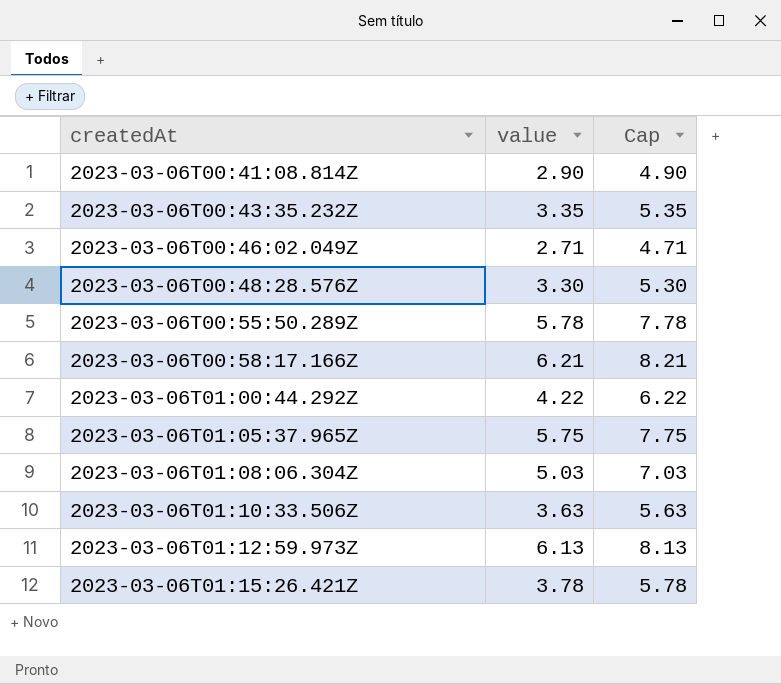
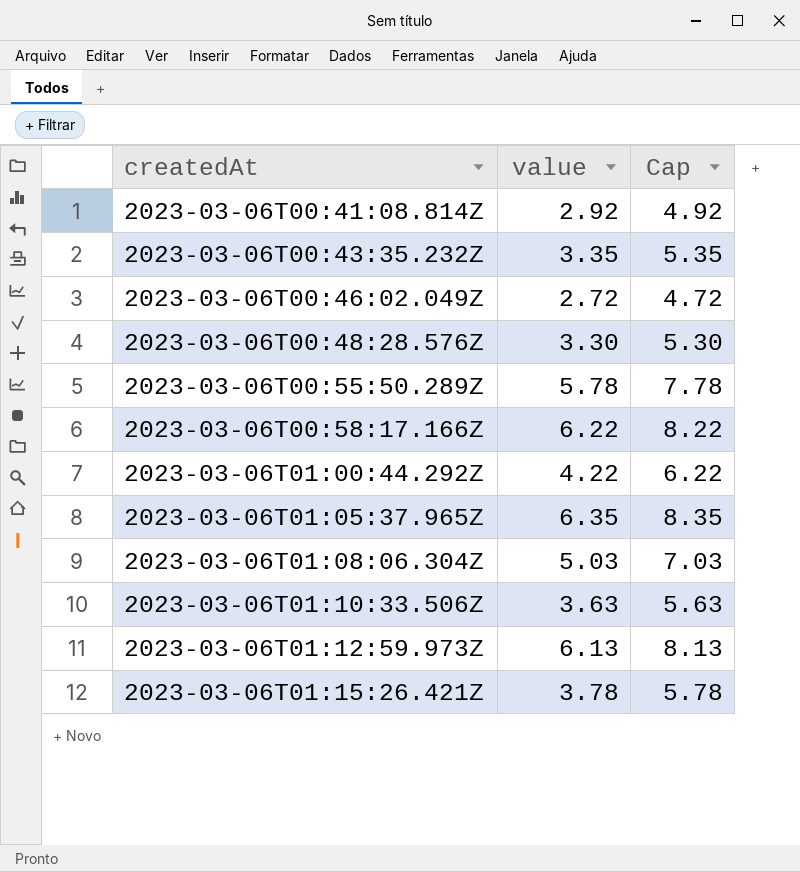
2023-03-06T00:41:08.814Z | value: 2.90 -> 2.92
2023-03-06T00:41:08.814Z | Cap: 4.90 -> 4.92
2023-03-06T00:46:02.049Z | value: 2.71 -> 2.72
2023-03-06T00:46:02.049Z | Cap: 4.71 -> 4.72
2023-03-06T00:58:17.166Z | value: 6.21 -> 6.22
2023-03-06T00:58:17.166Z | Cap: 8.21 -> 8.22
2023-03-06T01:05:37.965Z | value: 5.75 -> 6.35
2023-03-06T01:05:37.965Z | Cap: 7.75 -> 8.35

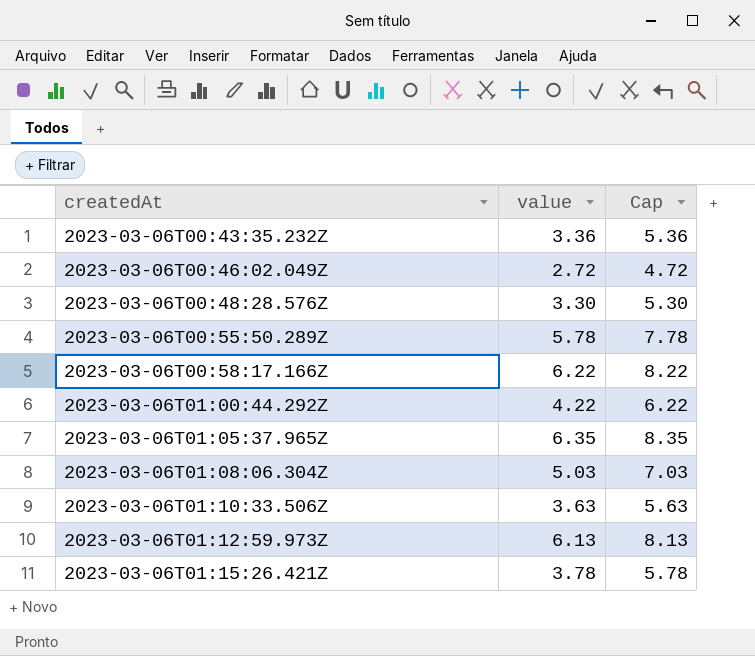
row 2023-03-06T00:41:08.814Z: 2.92 | 4.92 -> none
2023-03-06T00:43:35.232Z | value: 3.35 -> 3.36
2023-03-06T00:43:35.232Z | Cap: 5.35 -> 5.36

